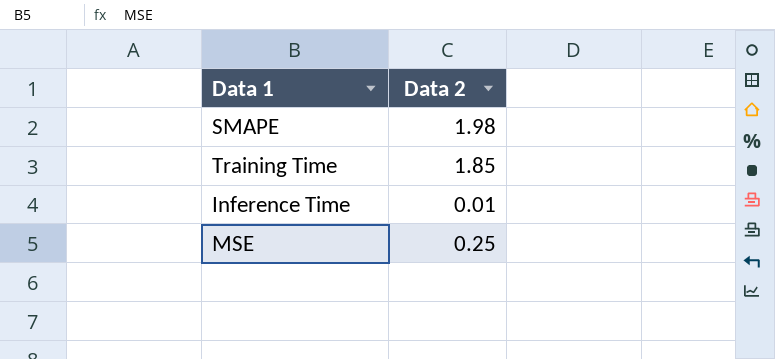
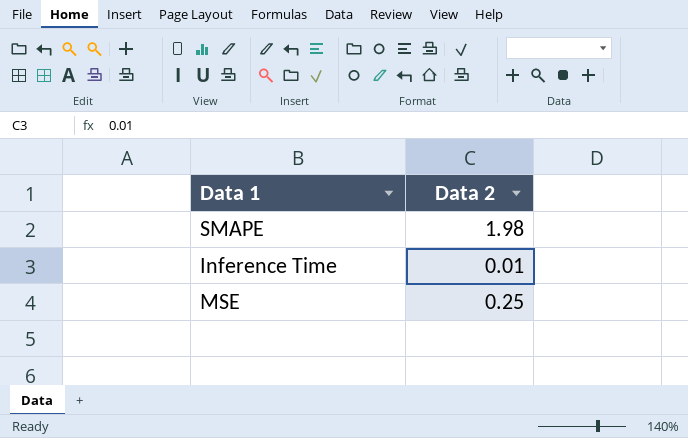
row Training Time: 1.85 -> none

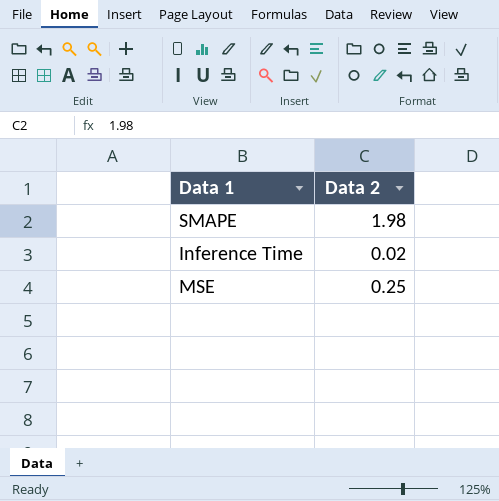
Inference Time | Data 2: 0.01 -> 0.02

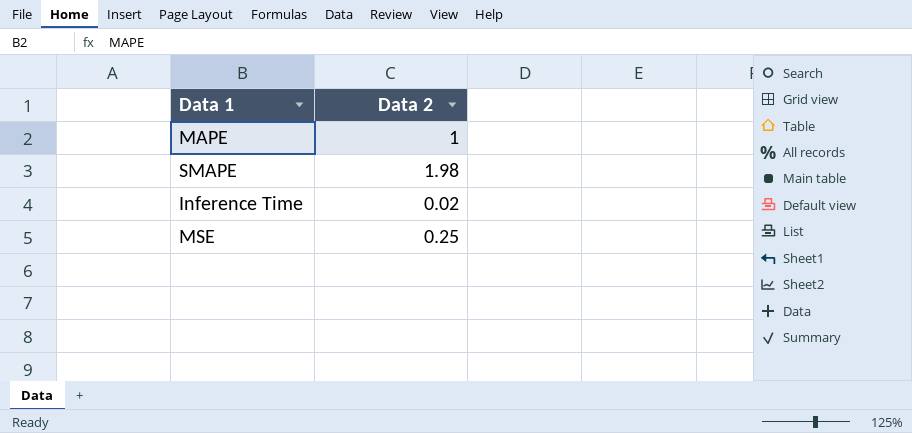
row MAPE: none -> 1

